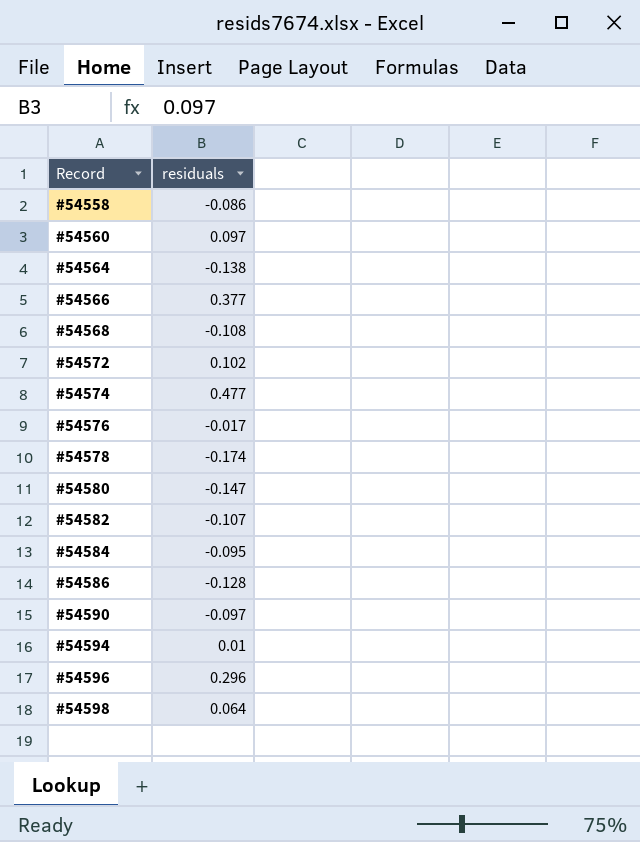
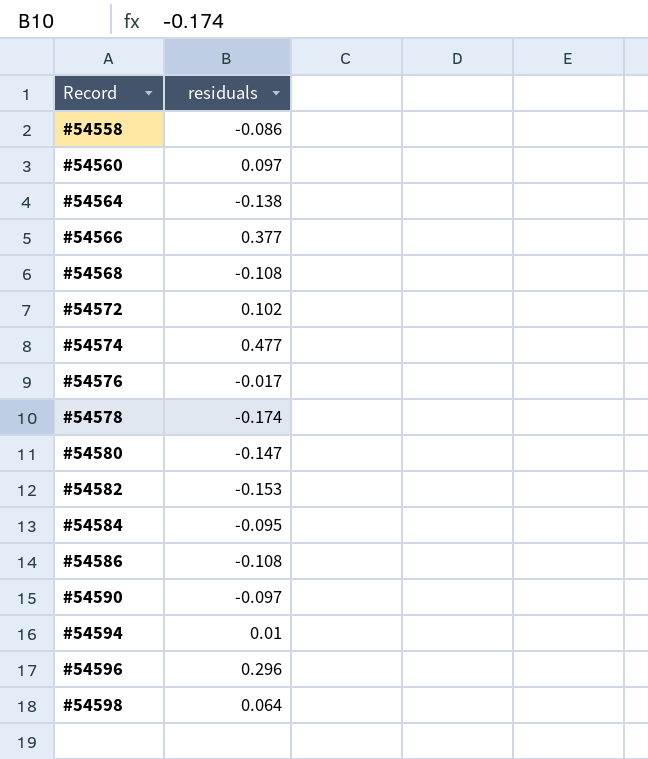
#54582 | residuals: -0.107 -> -0.153
#54586 | residuals: -0.128 -> -0.108

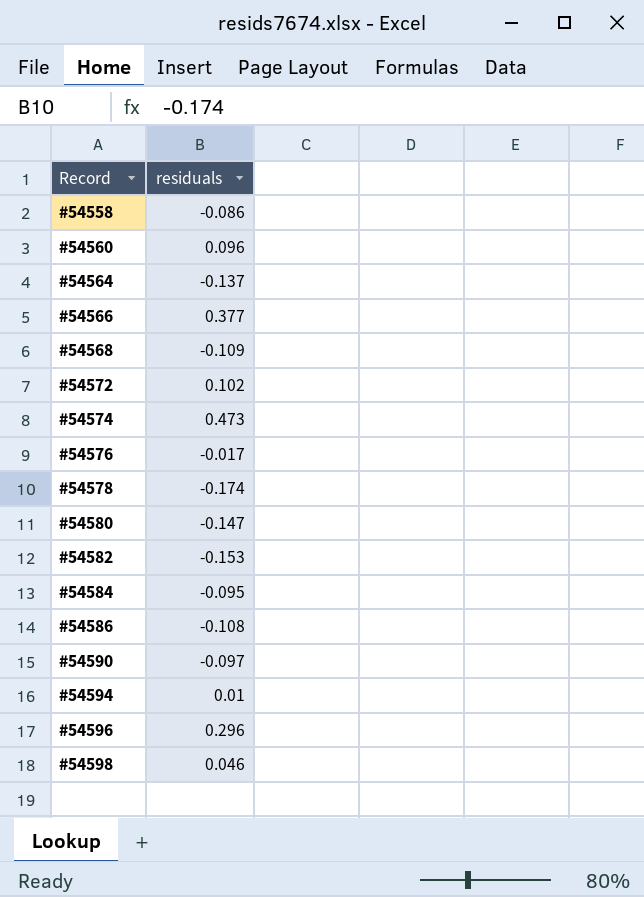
#54560 | residuals: 0.097 -> 0.096
#54564 | residuals: -0.138 -> -0.137
#54568 | residuals: -0.108 -> -0.109
#54574 | residuals: 0.477 -> 0.473
#54598 | residuals: 0.064 -> 0.046

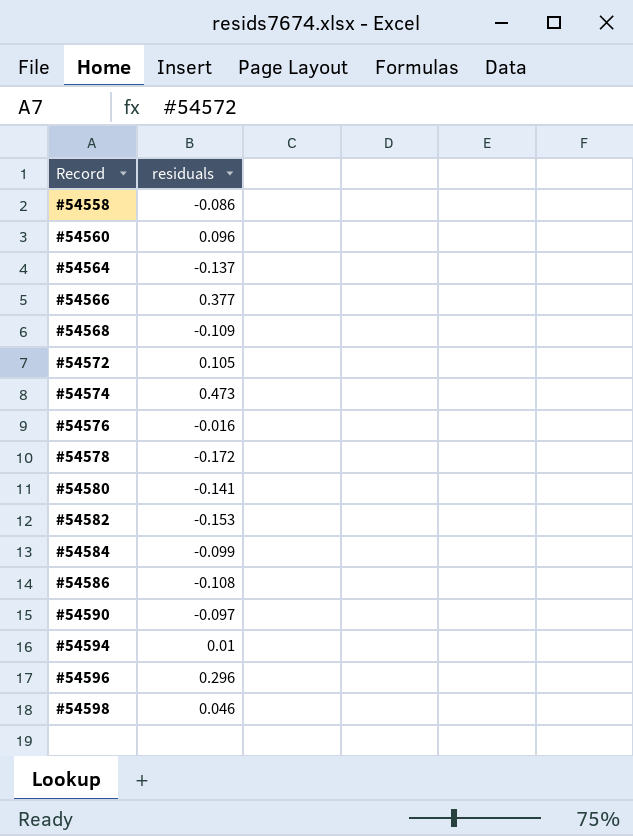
#54572 | residuals: 0.102 -> 0.105
#54576 | residuals: -0.017 -> -0.016
#54578 | residuals: -0.174 -> -0.172
#54580 | residuals: -0.147 -> -0.141
#54584 | residuals: -0.095 -> -0.099

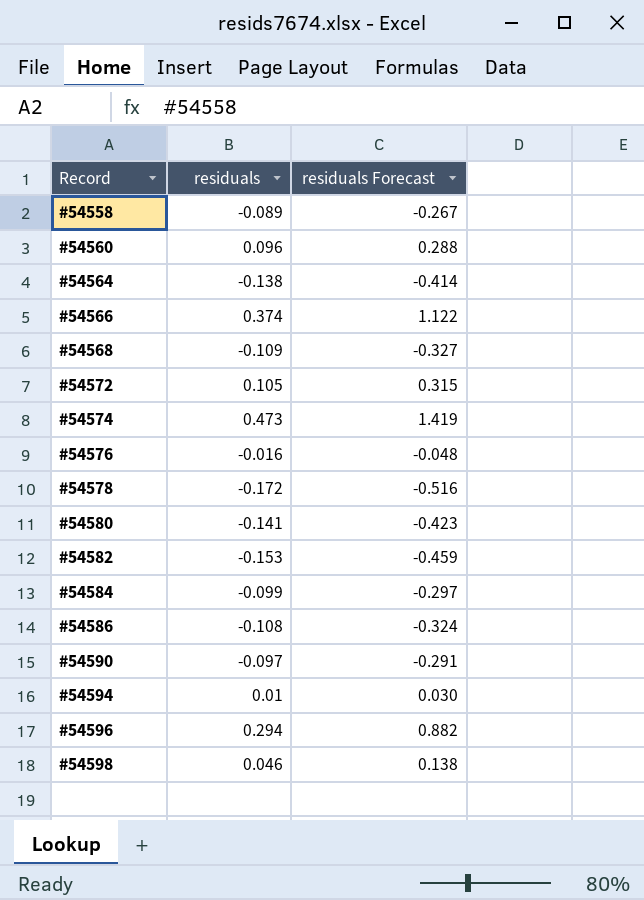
column residuals Forecast | formula: none -> [residuals] * 3
#54558 | residuals: -0.086 -> -0.089
#54564 | residuals: -0.137 -> -0.138
#54566 | residuals: 0.377 -> 0.374
#54596 | residuals: 0.296 -> 0.294

